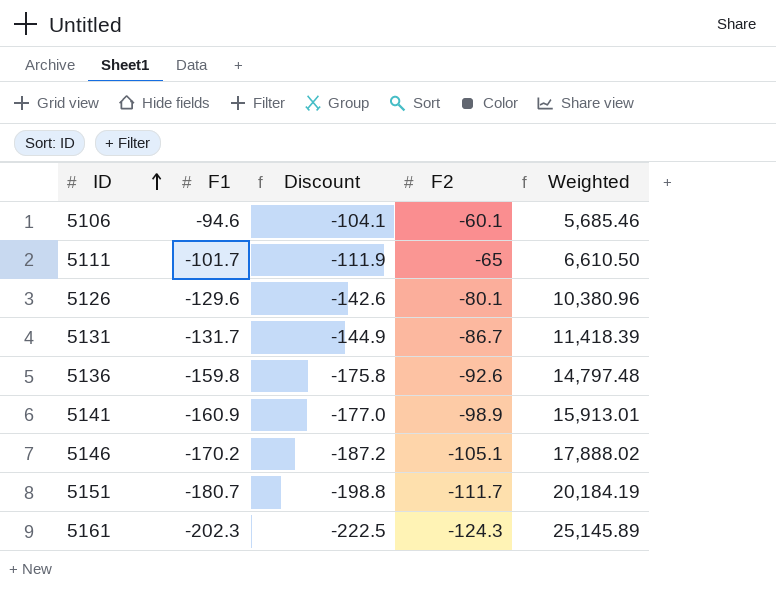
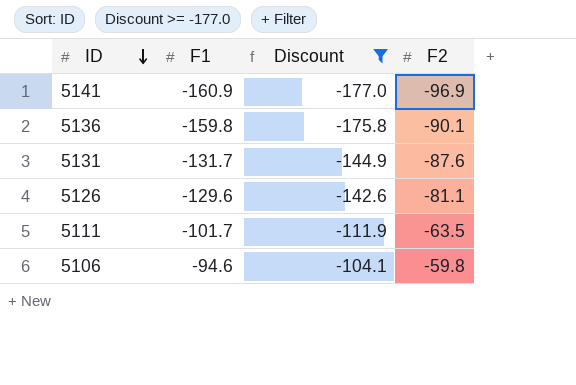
filter: none -> Discount >= -177.0
row order: ID ascending -> ID descending
column Weighted | formula: [F1] * [F2] -> none
5141 | F2: -98.9 -> -96.9
5136 | F2: -92.6 -> -90.1
5131 | F2: -86.7 -> -87.6
5126 | F2: -80.1 -> -81.1
5111 | F2: -65 -> -63.5
5106 | F2: -60.1 -> -59.8

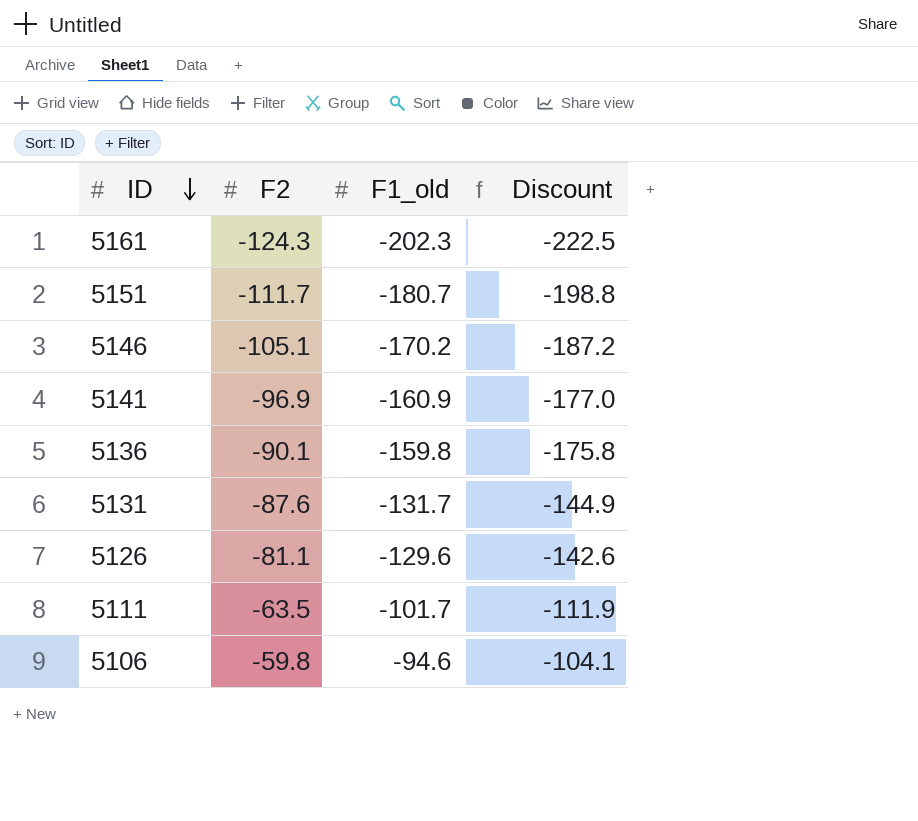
filter: Discount >= -177.0 -> none
column F2 | position: 4 -> 2
column name: F1 -> F1_old

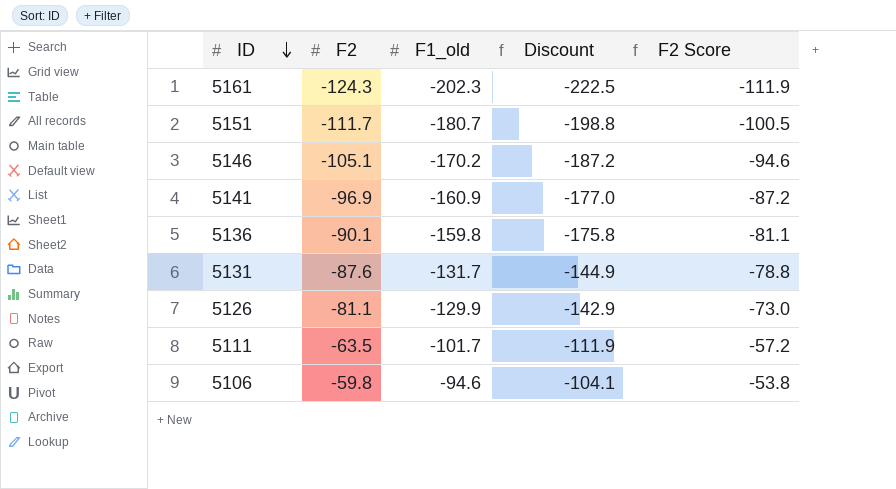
column F2 Score | formula: none -> [F2] * 0.9
5126 | F1_old: -129.6 -> -129.9
5126 | Discount: -142.6 -> -142.9

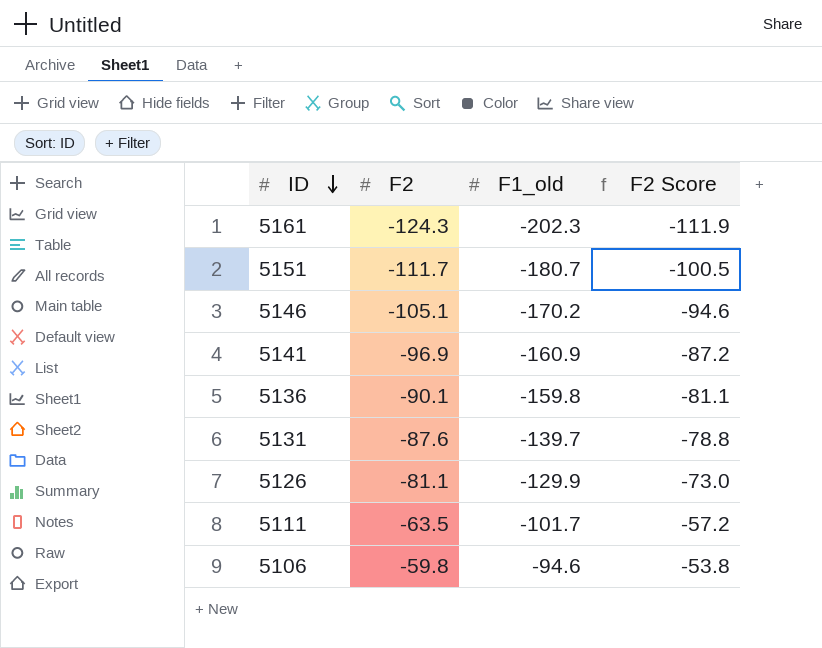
column Discount | formula: [F1_old] * 1.1 -> none
5131 | F1_old: -131.7 -> -139.7

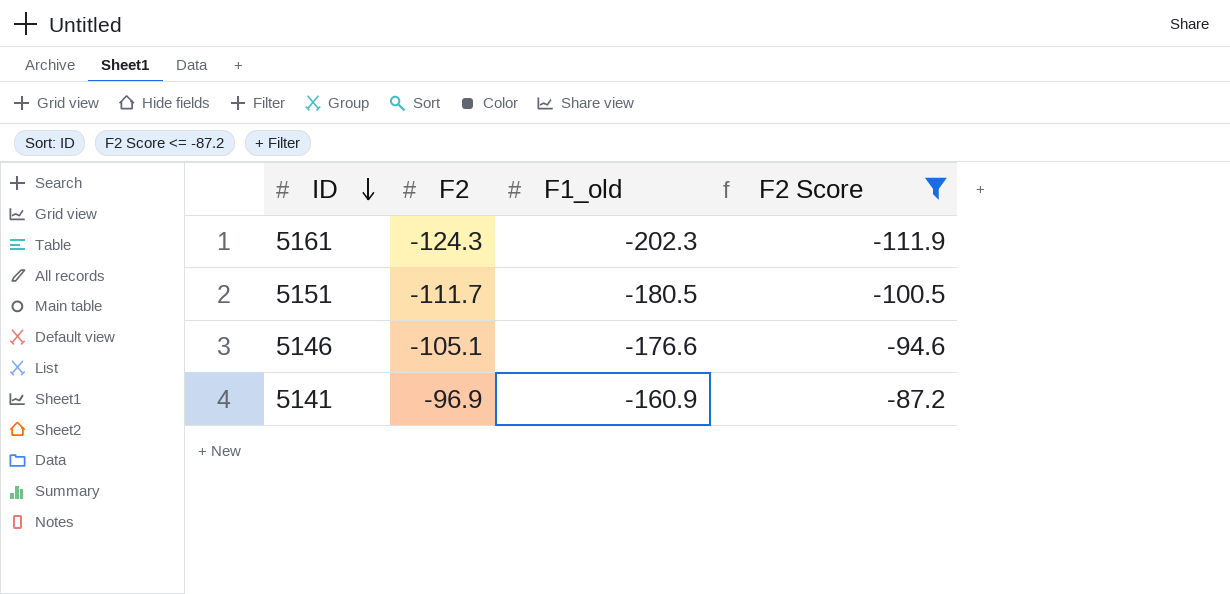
filter: none -> F2 Score <= -87.2
5151 | F1_old: -180.7 -> -180.5
5146 | F1_old: -170.2 -> -176.6

